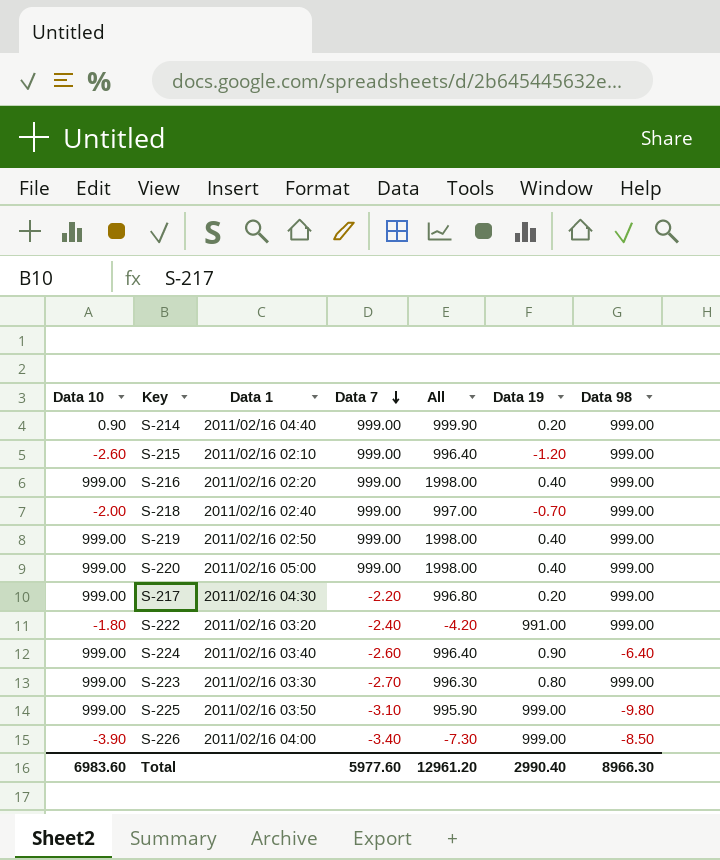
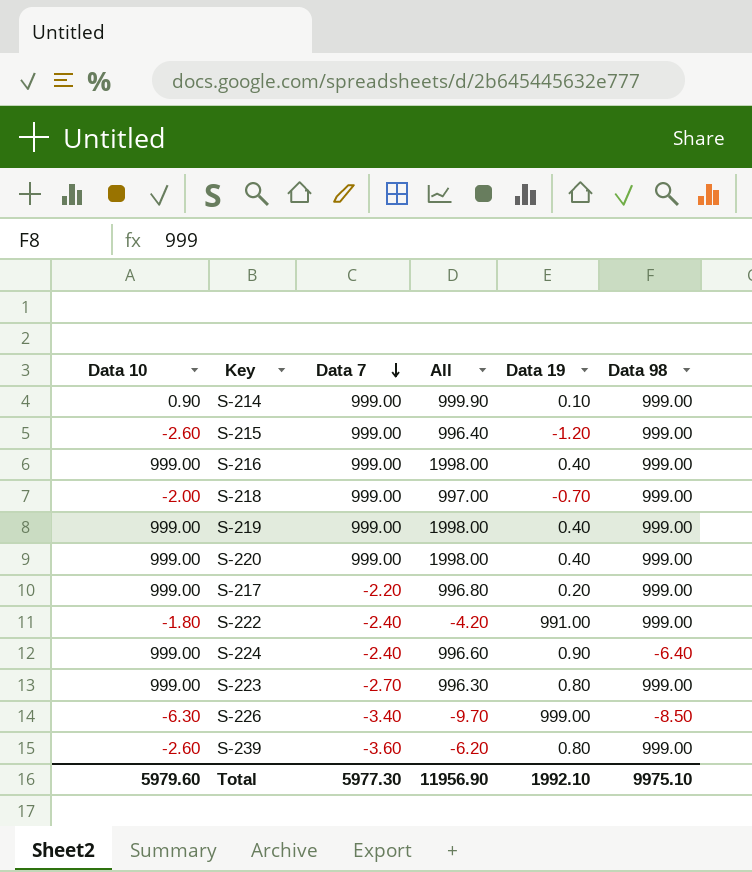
column Data 1 | position: 3 -> none
row S-225: 999.00 | 2011/02/16 03:50 | -3.10 | 995.90 | 999.00 | -9.80 -> none
S-214 | Data 19: 0.20 -> 0.10
S-224 | Data 7: -2.60 -> -2.40
S-224 | All: 996.40 -> 996.60
S-226 | Data 10: -3.90 -> -6.30
S-226 | All: -7.30 -> -9.70
row S-239: none -> -2.60 | -3.60 | -6.20 | 0.80 | 999.00
Total | Data 10: 6983.60 -> 5979.60
Total | Data 7: 5977.60 -> 5977.30
Total | All: 12961.20 -> 11956.90
Total | Data 19: 2990.40 -> 1992.10
Total | Data 98: 8966.30 -> 9975.10

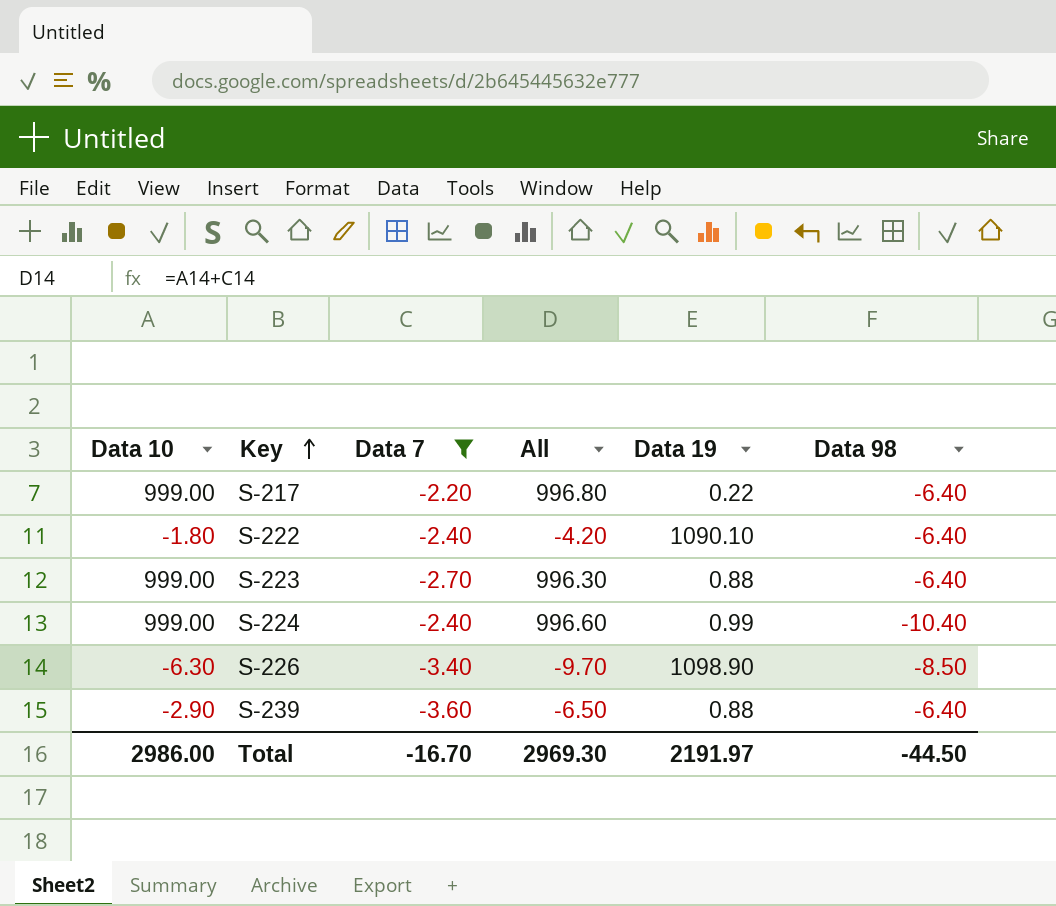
filter: none -> Data 7 != 999.00
row order: Data 7 descending -> Key ascending
S-217 | Data 19: 0.20 -> 0.22
S-217 | Data 98: 999.00 -> -6.40
S-222 | Data 19: 991.00 -> 1090.10
S-222 | Data 98: 999.00 -> -6.40
S-223 | Data 19: 0.80 -> 0.88
S-223 | Data 98: 999.00 -> -6.40
S-224 | Data 19: 0.90 -> 0.99
S-224 | Data 98: -6.40 -> -10.40
S-226 | Data 19: 999.00 -> 1098.90
S-239 | Data 10: -2.60 -> -2.90
S-239 | All: -6.20 -> -6.50
S-239 | Data 19: 0.80 -> 0.88
S-239 | Data 98: 999.00 -> -6.40
Total | Data 10: 5979.60 -> 2986.00
Total | Data 7: 5977.30 -> -16.70
Total | All: 11956.90 -> 2969.30
Total | Data 19: 1992.10 -> 2191.97
Total | Data 98: 9975.10 -> -44.50

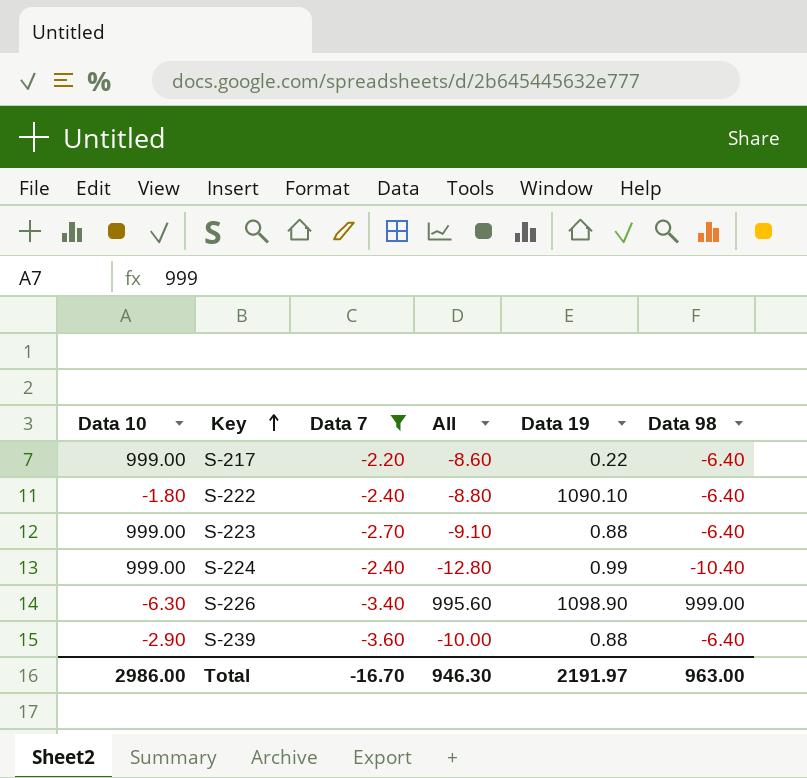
column All | formula: [Data 10] + [Data 7] -> [Data 7] + [Data 98]
S-226 | Data 98: -8.50 -> 999.00
Total | All: 2969.30 -> 946.30
Total | Data 98: -44.50 -> 963.00

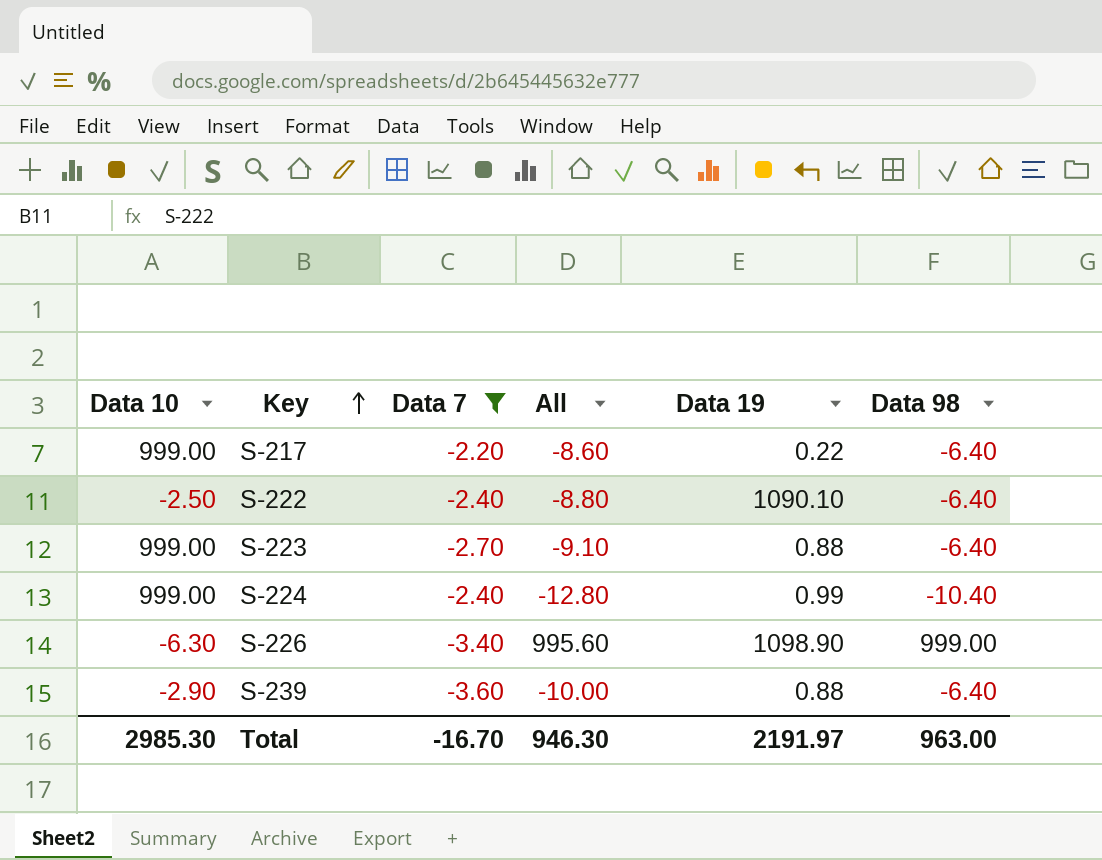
S-222 | Data 10: -1.80 -> -2.50
Total | Data 10: 2986.00 -> 2985.30

